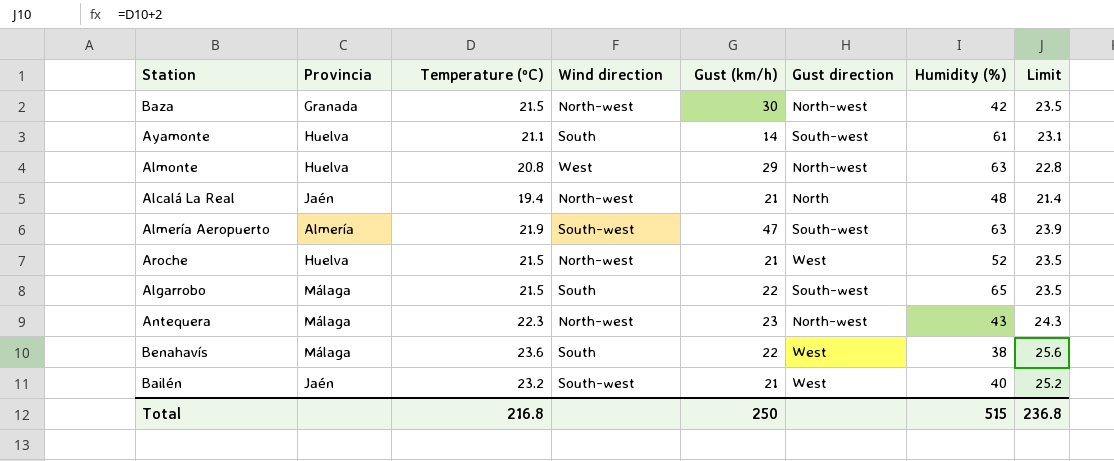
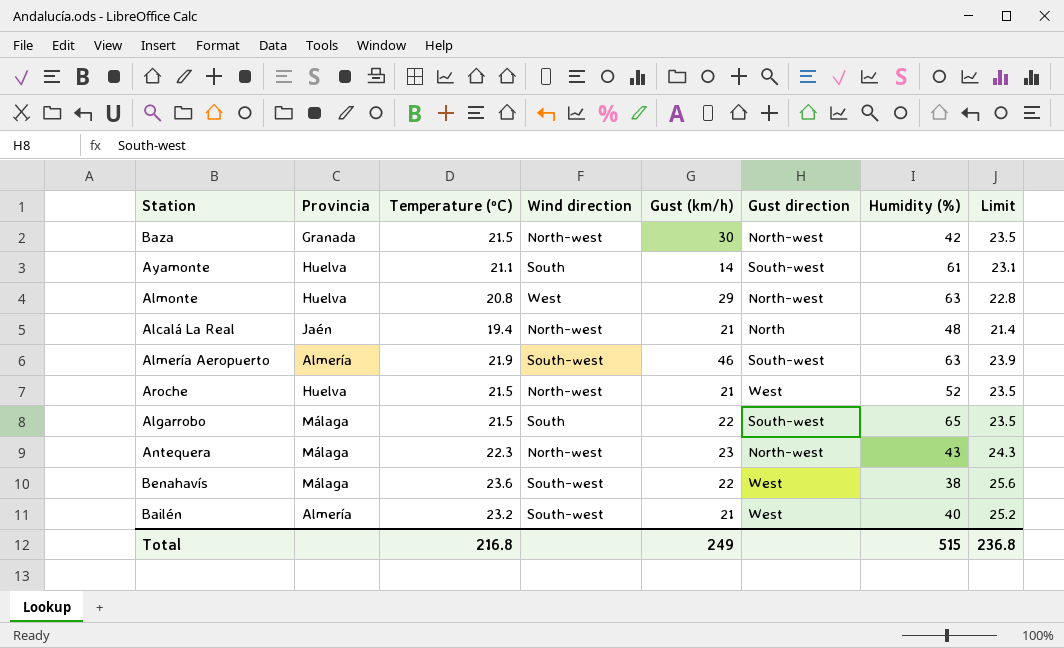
Almería Aeropuerto | Gust (km/h): 47 -> 46
Benahavís | Wind direction: South -> South-west
Bailén | Provincia: Jaén -> Almería
Total | Gust (km/h): 250 -> 249

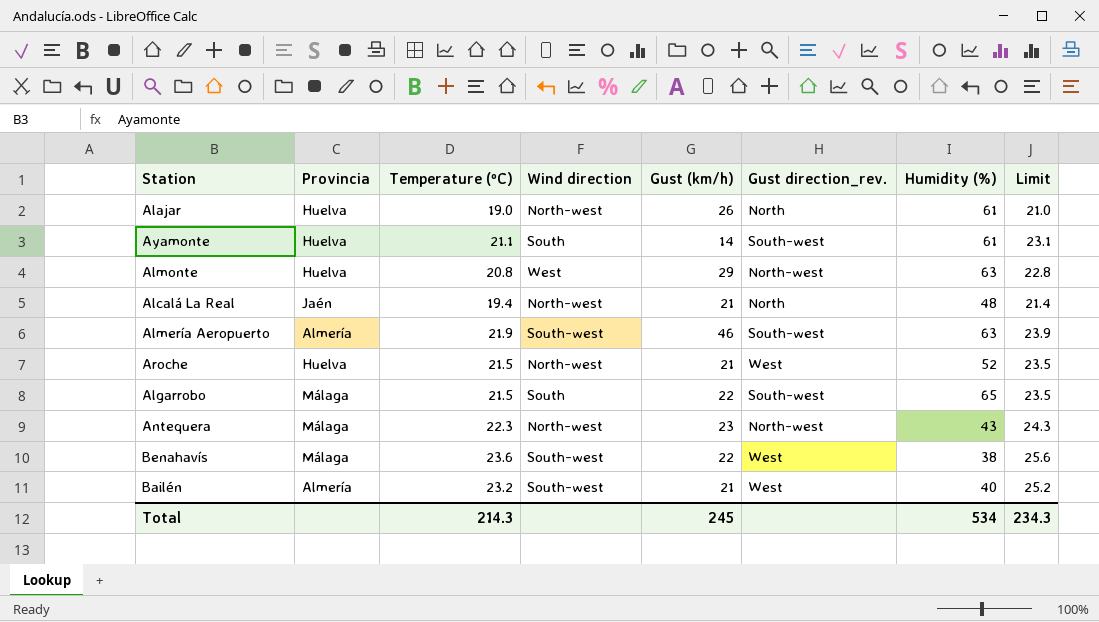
column name: Gust direction -> Gust direction_rev.
row Baza: Granada | 21.5 | North-west | 30 | North-west | 42 | 23.5 -> none
row Alajar: none -> Huelva | 19.0 | North-west | 26 | North | 61 | 21.0
Total | Temperature (ºC): 216.8 -> 214.3
Total | Gust (km/h): 249 -> 245
Total | Humidity (%): 515 -> 534
Total | Limit: 236.8 -> 234.3

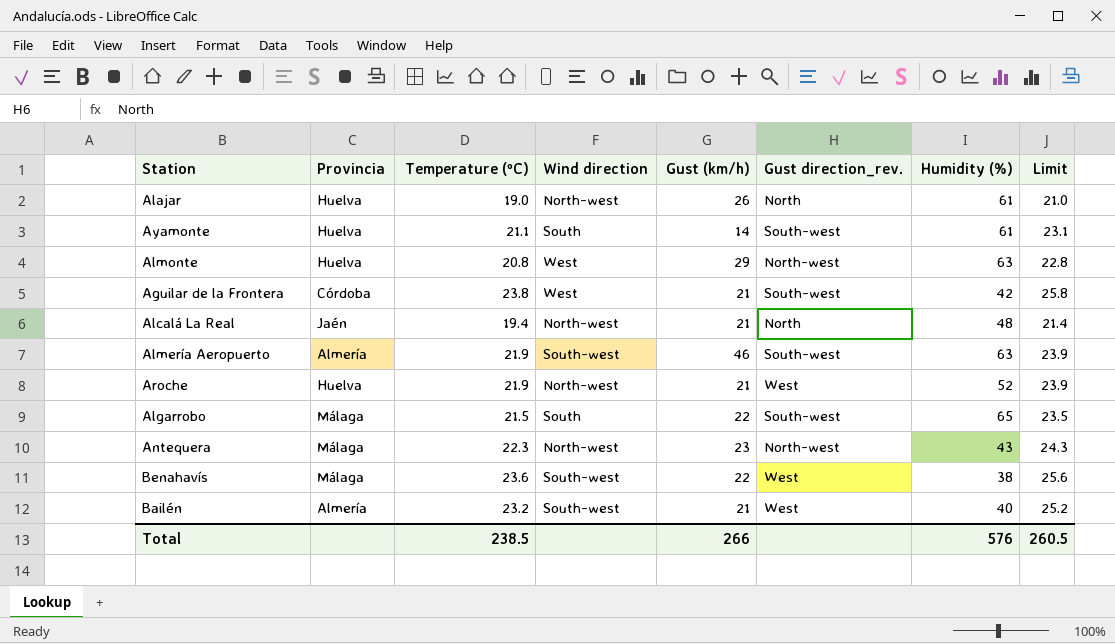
row Aguilar de la Frontera: none -> Córdoba | 23.8 | West | 21 | South-west | 42 | 25.8
Aroche | Temperature (ºC): 21.5 -> 21.9
Aroche | Limit: 23.5 -> 23.9
Total | Temperature (ºC): 214.3 -> 238.5
Total | Gust (km/h): 245 -> 266
Total | Humidity (%): 534 -> 576
Total | Limit: 234.3 -> 260.5

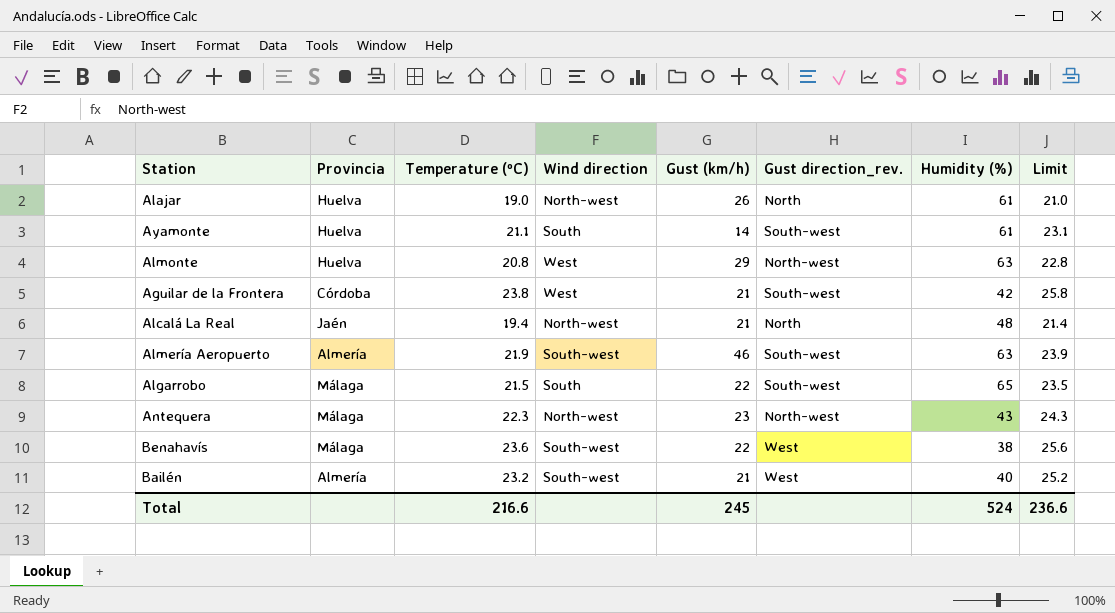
row Aroche: Huelva | 21.9 | North-west | 21 | West | 52 | 23.9 -> none
Total | Temperature (ºC): 238.5 -> 216.6
Total | Gust (km/h): 266 -> 245
Total | Humidity (%): 576 -> 524
Total | Limit: 260.5 -> 236.6

